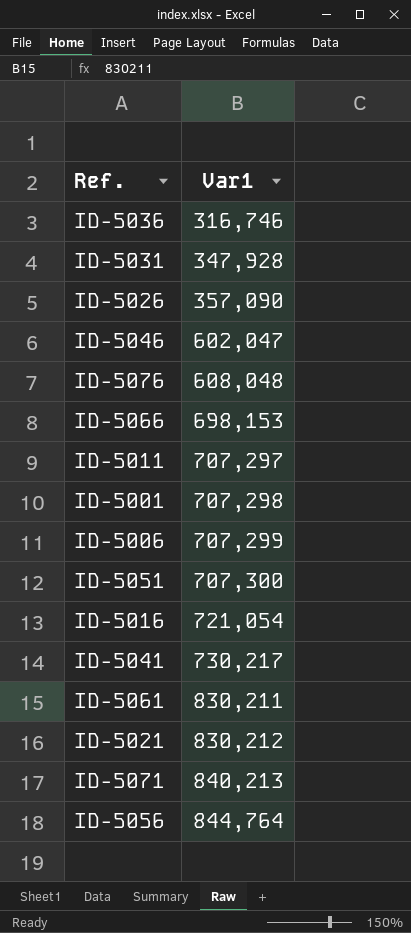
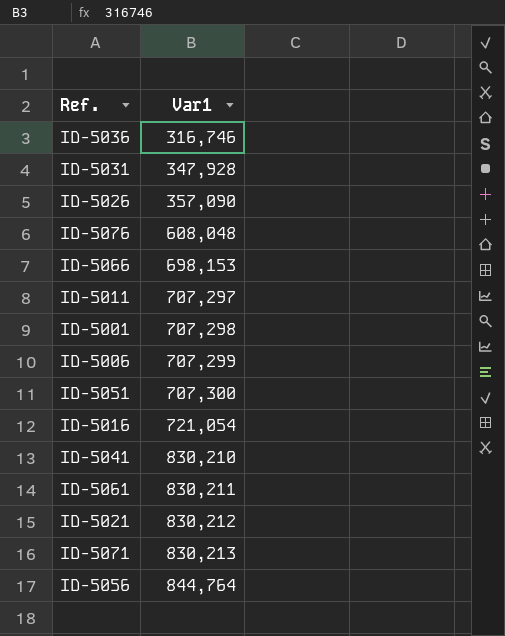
row ID-5046: 602,047 -> none
ID-5041 | Var1: 730,217 -> 830,210
ID-5071 | Var1: 840,213 -> 830,213

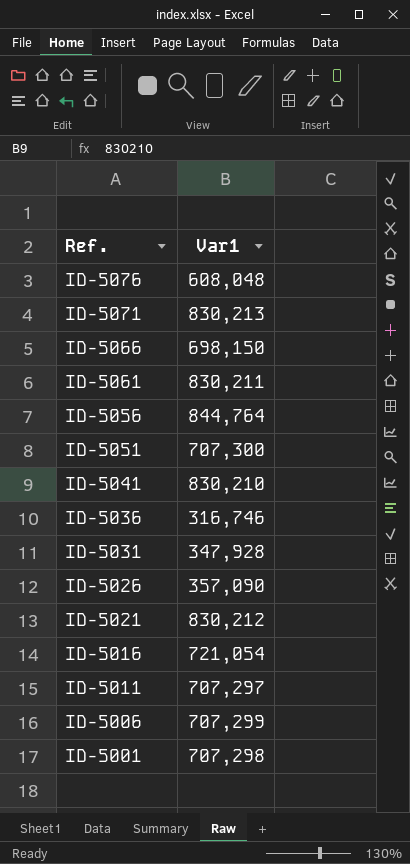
row order: Var1 ascending -> Ref. descending
ID-5066 | Var1: 698,153 -> 698,150

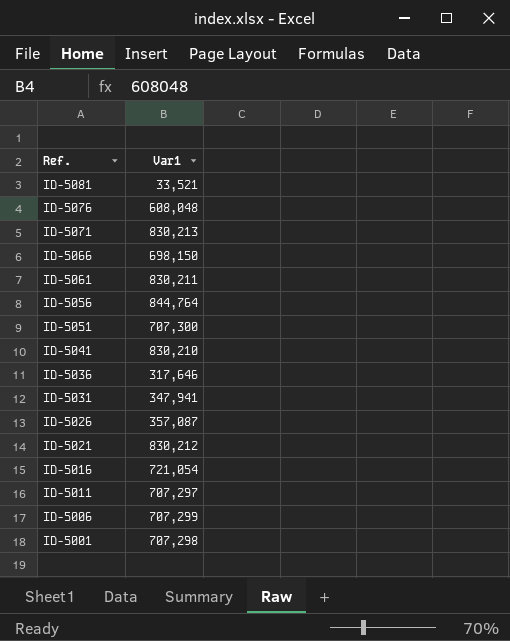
row ID-5081: none -> 33,521
ID-5036 | Var1: 316,746 -> 317,646
ID-5031 | Var1: 347,928 -> 347,941
ID-5026 | Var1: 357,090 -> 357,087

